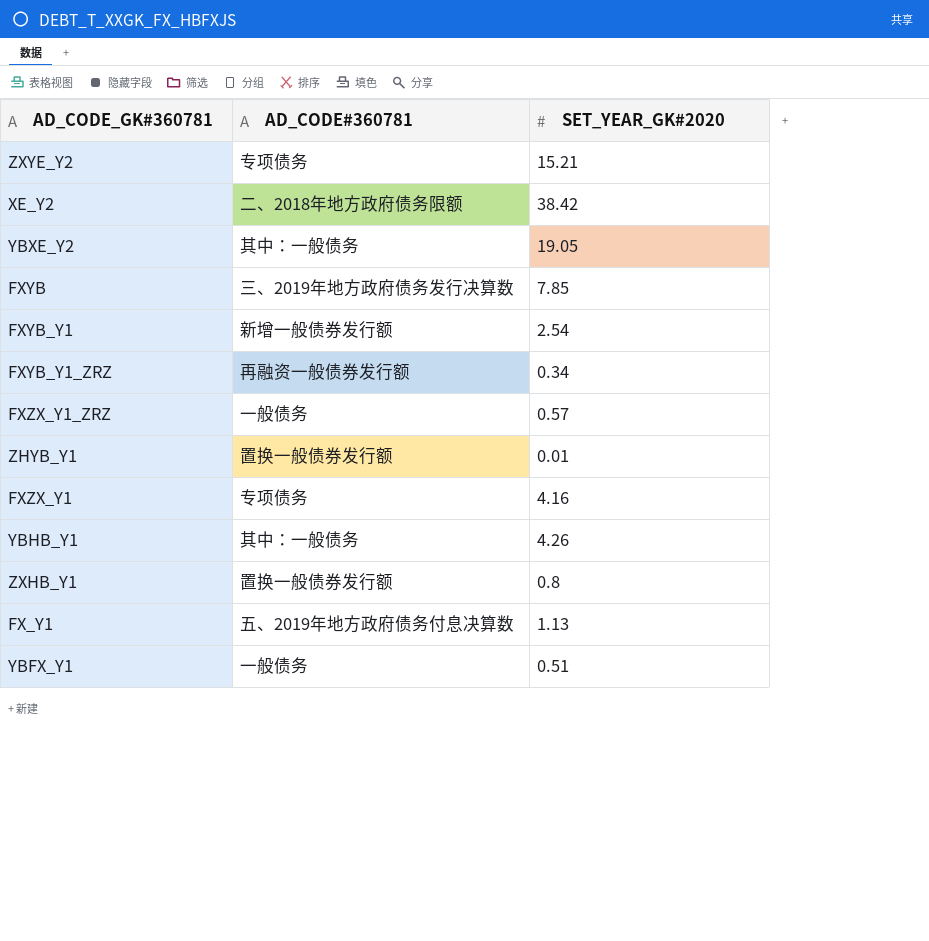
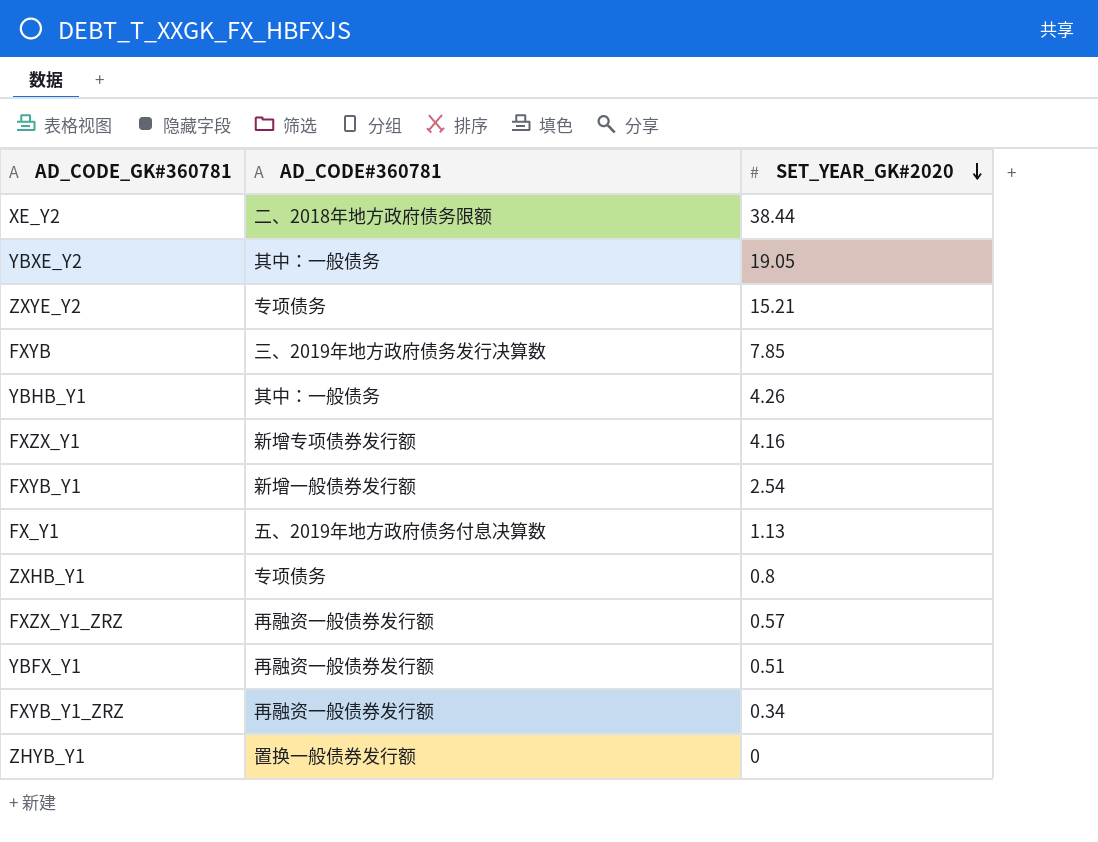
row order: none -> SET_YEAR_GK#2020 descending
XE_Y2 | SET_YEAR_GK#2020: 38.42 -> 38.44
FXZX_Y1 | AD_CODE#360781: 专项债务 -> 新增专项债券发行额
ZXHB_Y1 | AD_CODE#360781: 置换一般债券发行额 -> 专项债务
FXZX_Y1_ZRZ | AD_CODE#360781: 一般债务 -> 再融资一般债券发行额
YBFX_Y1 | AD_CODE#360781: 一般债务 -> 再融资一般债券发行额
ZHYB_Y1 | SET_YEAR_GK#2020: 0.01 -> 0

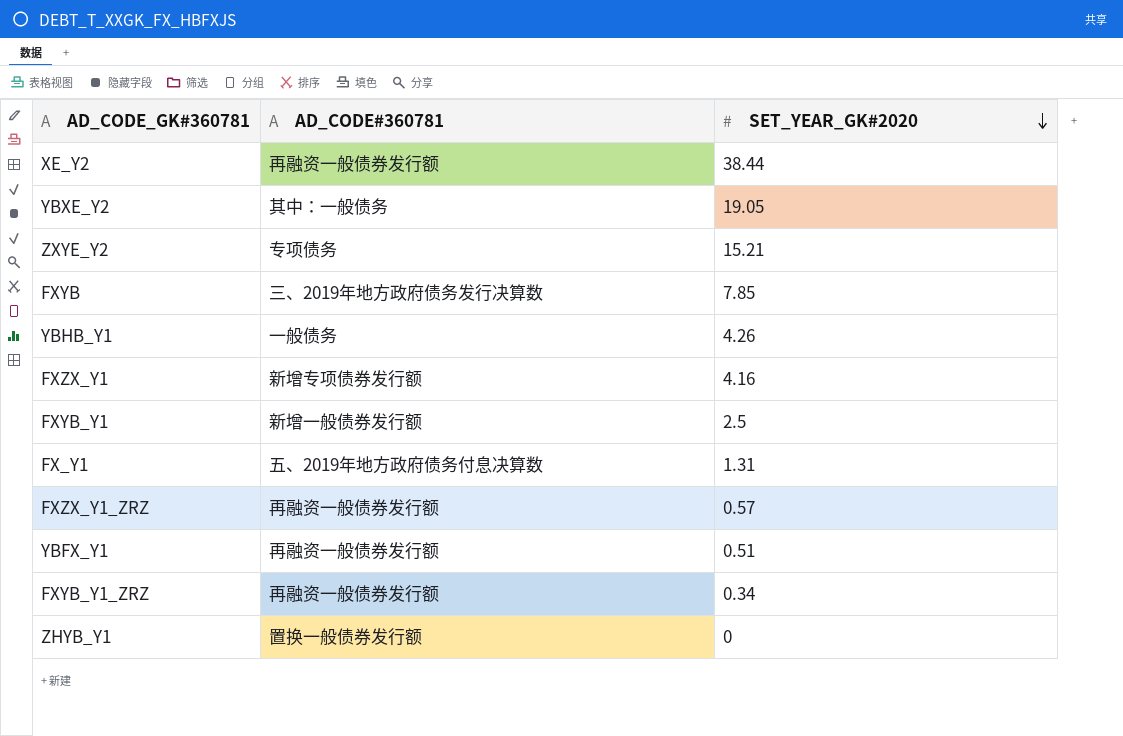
row ZXHB_Y1: 专项债务 | 0.8 -> none
XE_Y2 | AD_CODE#360781: 二、2018年地方政府债务限额 -> 再融资一般债券发行额
YBHB_Y1 | AD_CODE#360781: 其中：一般债务 -> 一般债务
FXYB_Y1 | SET_YEAR_GK#2020: 2.54 -> 2.5
FX_Y1 | SET_YEAR_GK#2020: 1.13 -> 1.31

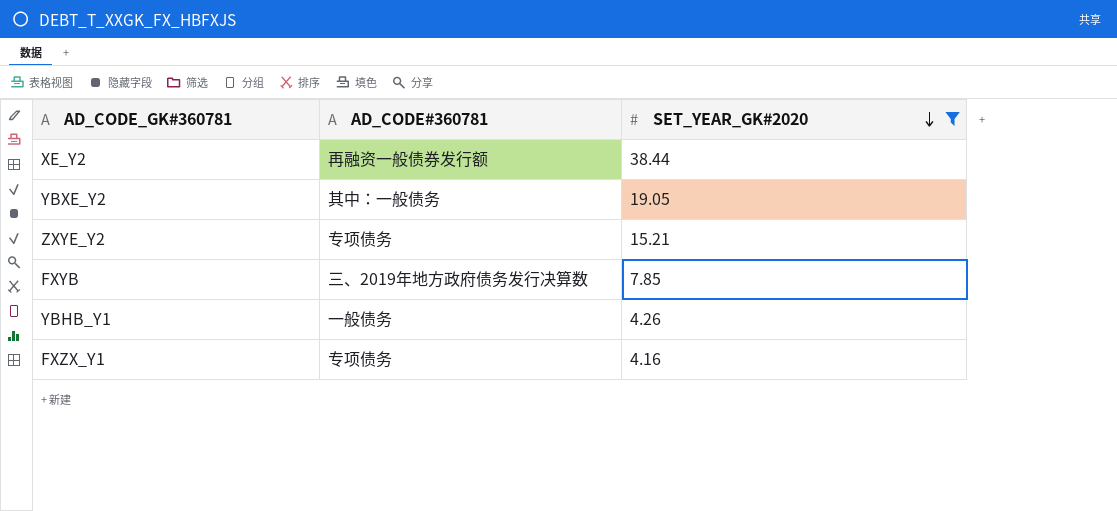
filter: none -> SET_YEAR_GK#2020 >= 4.16
FXZX_Y1 | AD_CODE#360781: 新增专项债券发行额 -> 专项债务

